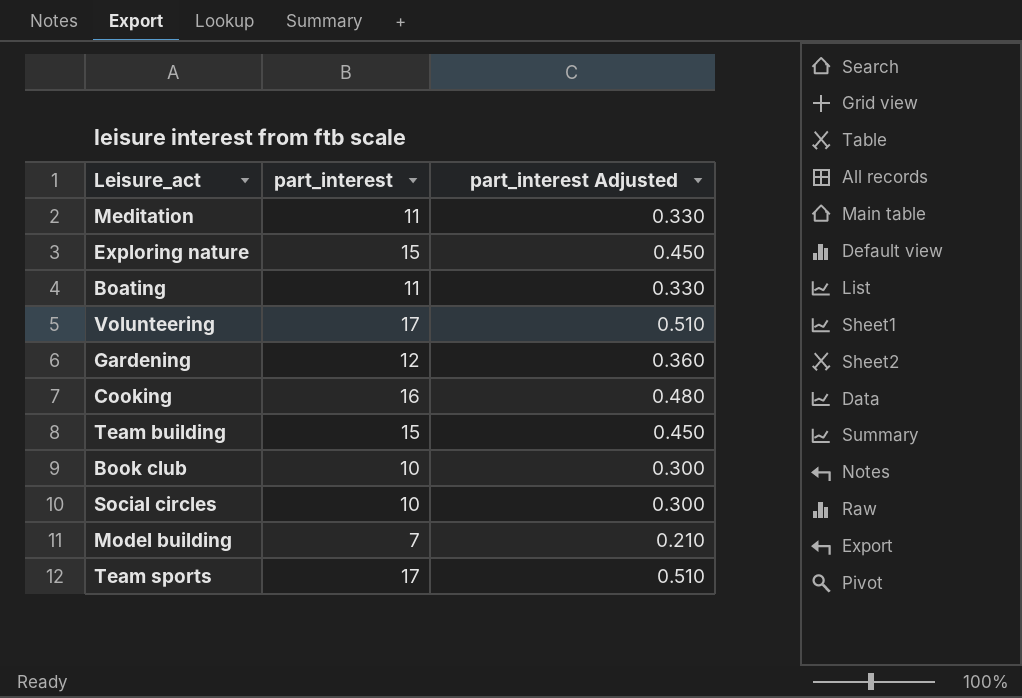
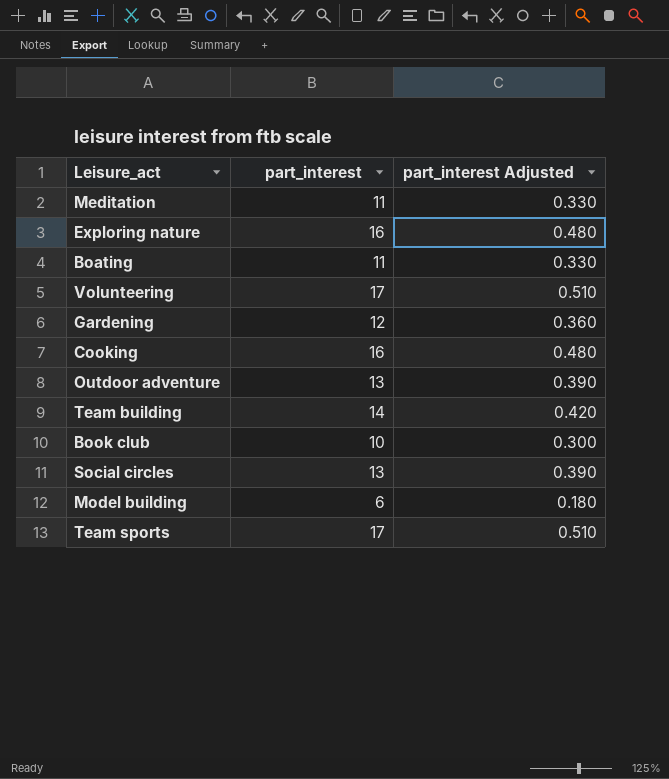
Exploring nature | part_interest: 15 -> 16
Exploring nature | part_interest Adjusted: 0.450 -> 0.480
row Outdoor adventure: none -> 13 | 0.390
Team building | part_interest: 15 -> 14
Team building | part_interest Adjusted: 0.450 -> 0.420
Social circles | part_interest: 10 -> 13
Social circles | part_interest Adjusted: 0.300 -> 0.390
Model building | part_interest: 7 -> 6
Model building | part_interest Adjusted: 0.210 -> 0.180

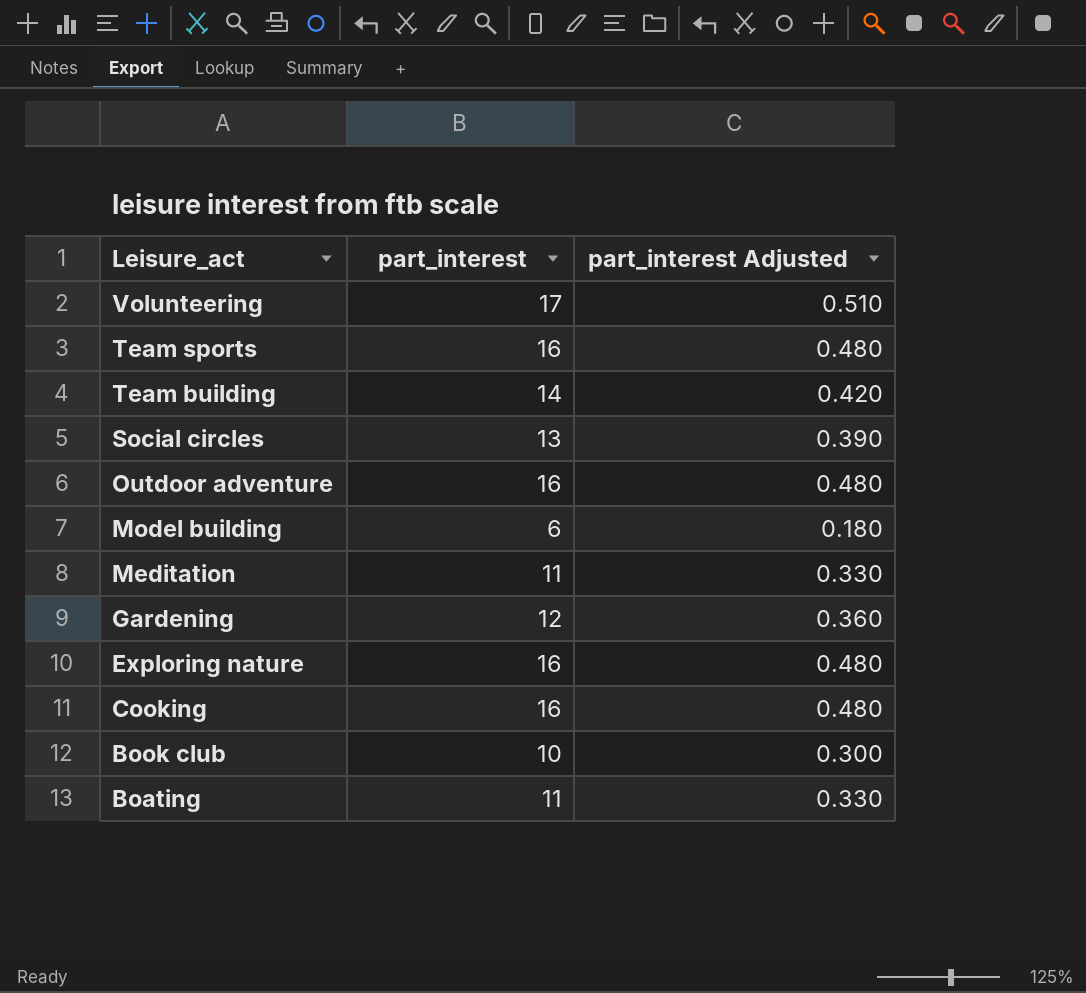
row order: none -> Leisure_act descending
Team sports | part_interest: 17 -> 16
Team sports | part_interest Adjusted: 0.510 -> 0.480
Outdoor adventure | part_interest: 13 -> 16
Outdoor adventure | part_interest Adjusted: 0.390 -> 0.480

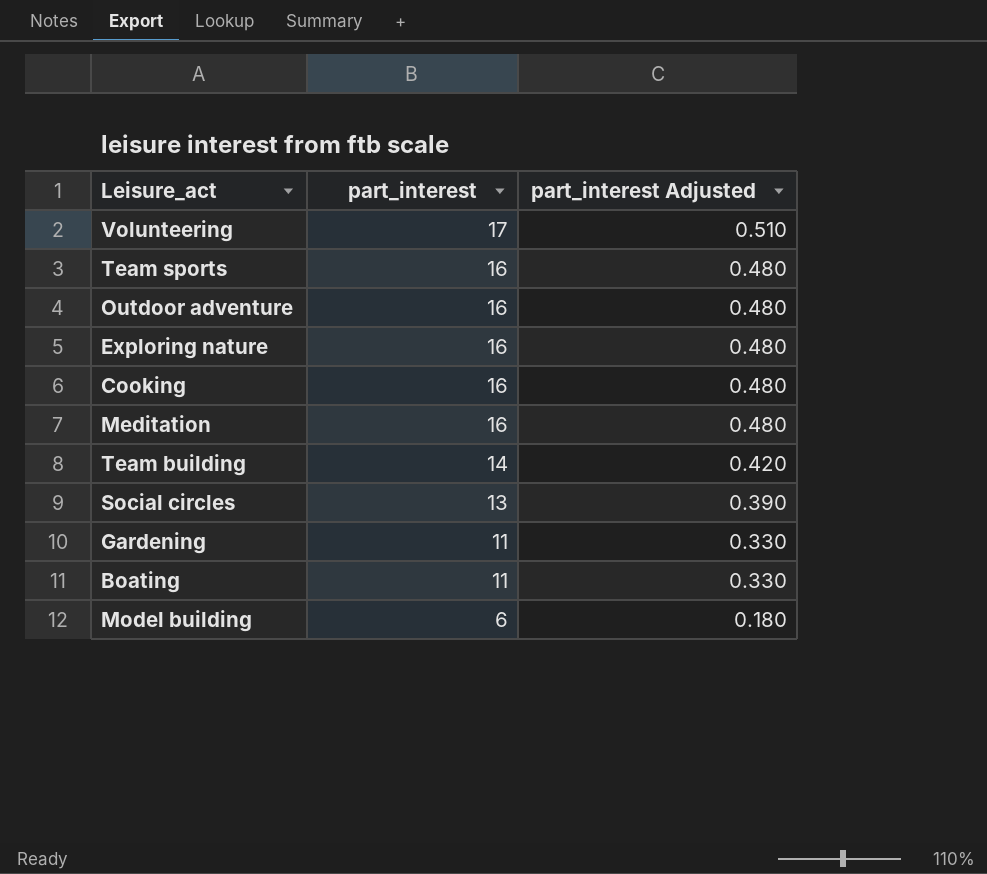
row order: Leisure_act descending -> part_interest descending
row Book club: 10 | 0.300 -> none
Meditation | part_interest: 11 -> 16
Meditation | part_interest Adjusted: 0.330 -> 0.480
Gardening | part_interest: 12 -> 11
Gardening | part_interest Adjusted: 0.360 -> 0.330

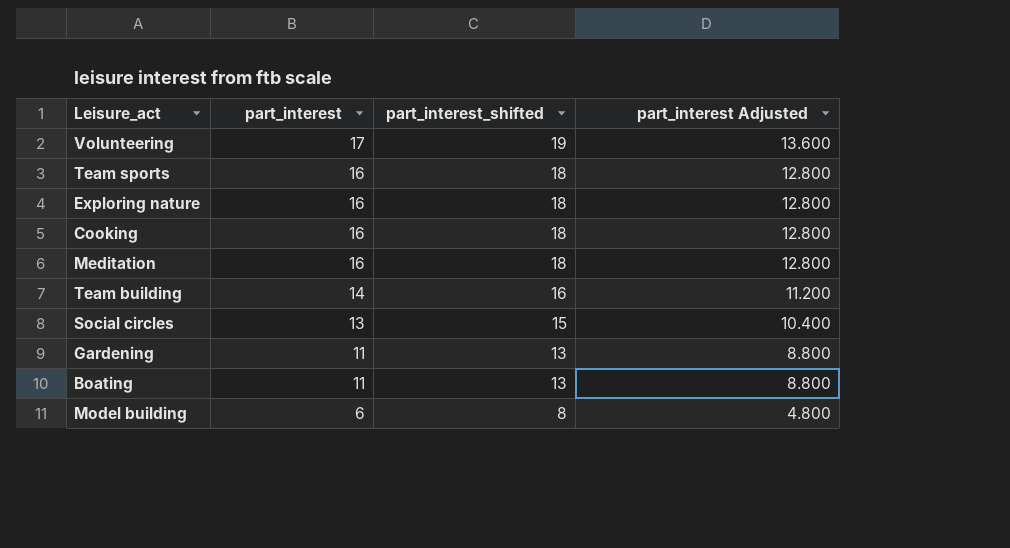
column part_interest_shifted | formula: none -> [part_interest] + 2
column part_interest Adjusted | formula: [part_interest] * 0.03 -> [part_interest] * 0.8
row Outdoor adventure: 16 | 0.480 -> none

